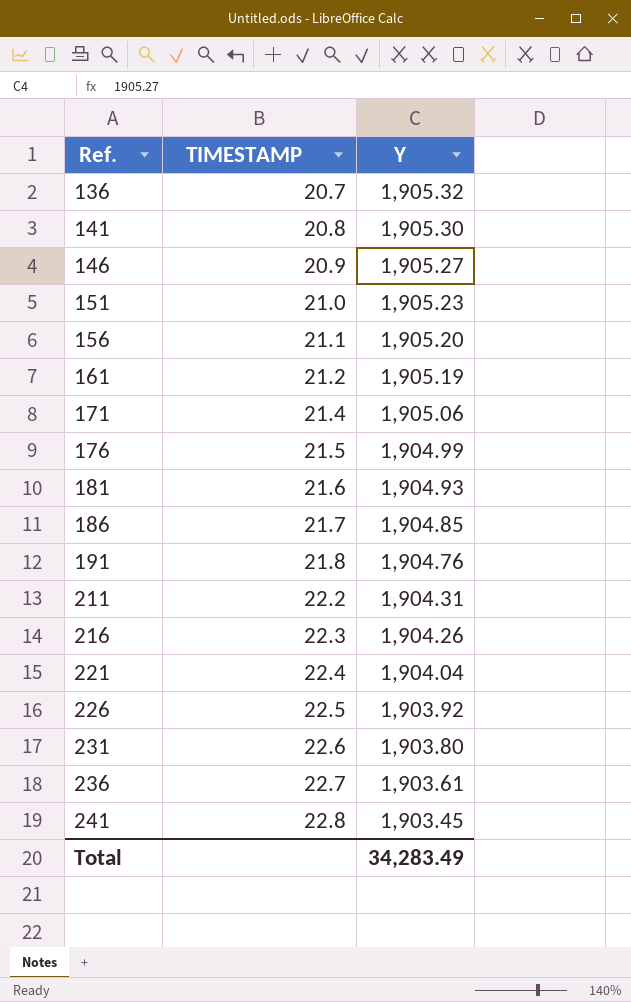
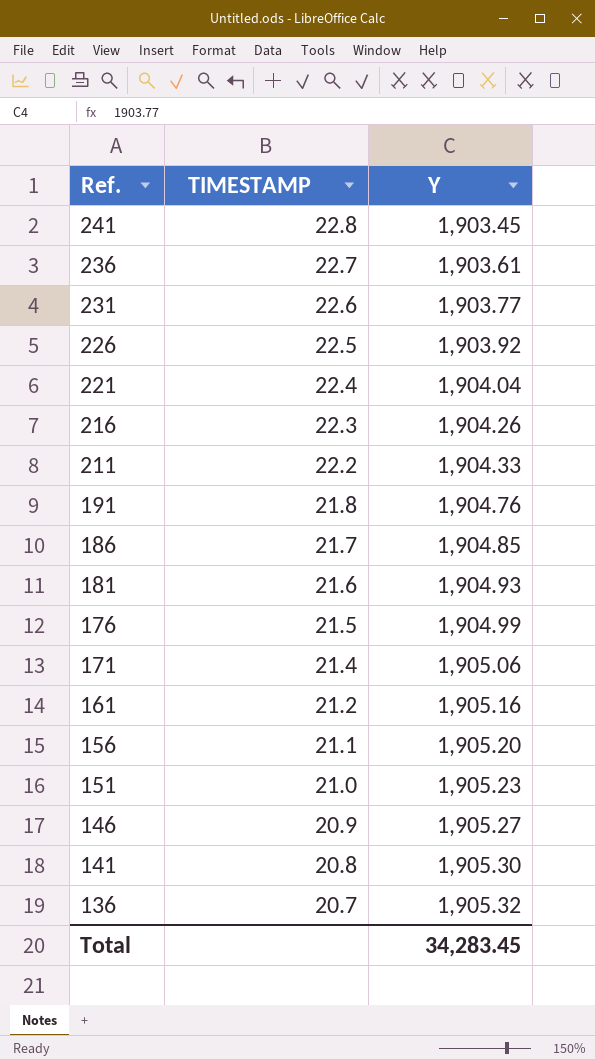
row order: Ref. ascending -> Ref. descending
231 | Y: 1,903.80 -> 1,903.77
211 | Y: 1,904.31 -> 1,904.33
161 | Y: 1,905.19 -> 1,905.16
Total | Y: 34,283.49 -> 34,283.45

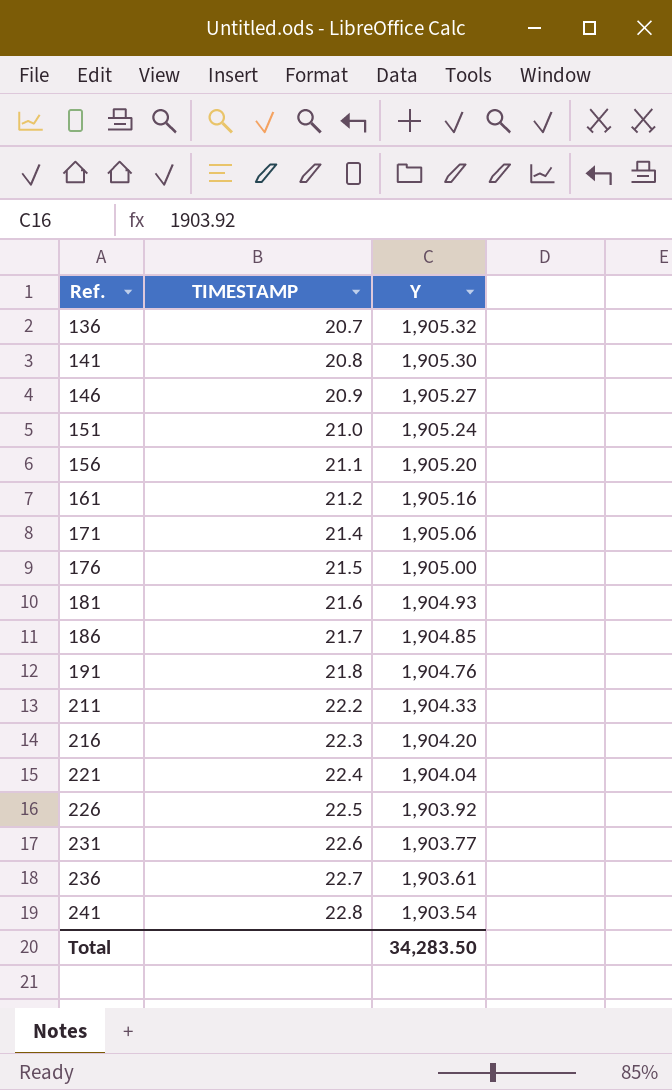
row order: Ref. descending -> Ref. ascending
151 | Y: 1,905.23 -> 1,905.24
176 | Y: 1,904.99 -> 1,905.00
216 | Y: 1,904.26 -> 1,904.20
241 | Y: 1,903.45 -> 1,903.54
Total | Y: 34,283.45 -> 34,283.50

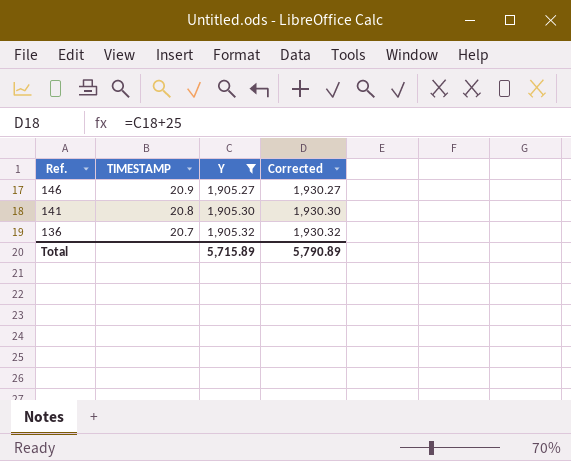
filter: none -> Y >= 1,905.27
row order: Ref. ascending -> Ref. descending
column Corrected | formula: none -> [Y] + 25
Total | Y: 34,283.50 -> 5,715.89

